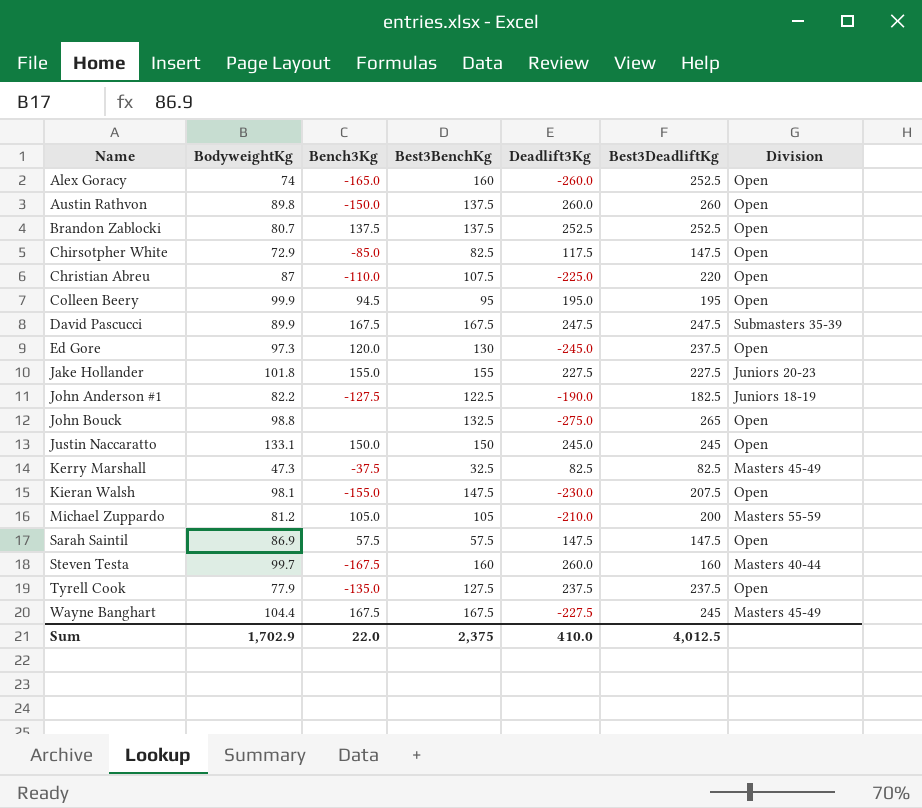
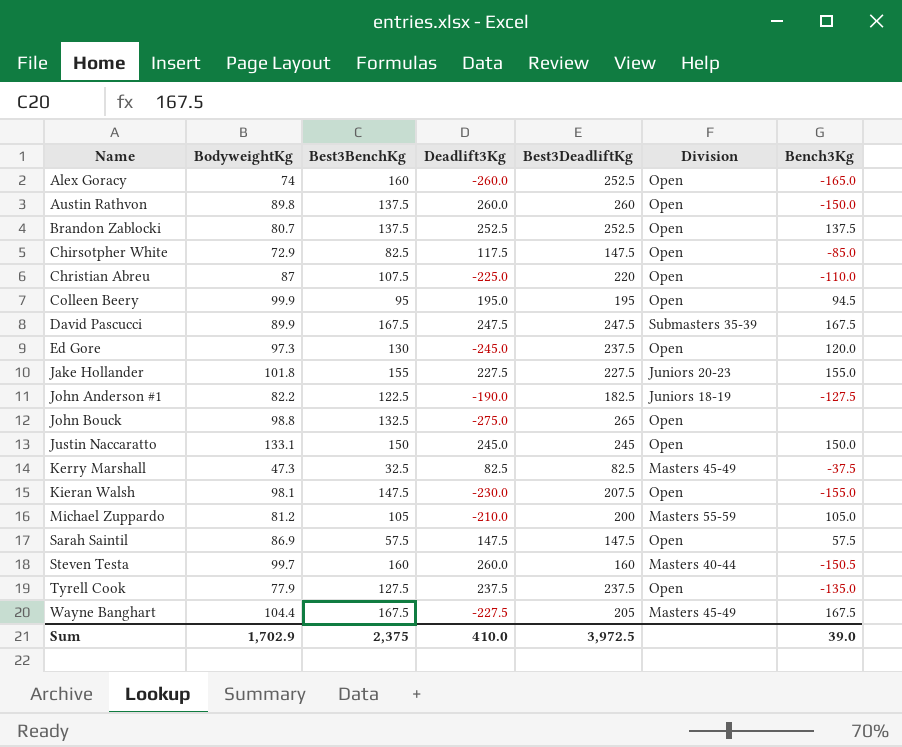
column Bench3Kg | position: 3 -> 7
Steven Testa | Bench3Kg: -167.5 -> -150.5
Wayne Banghart | Best3DeadliftKg: 245 -> 205
Sum | Best3DeadliftKg: 4,012.5 -> 3,972.5
Sum | Bench3Kg: 22.0 -> 39.0

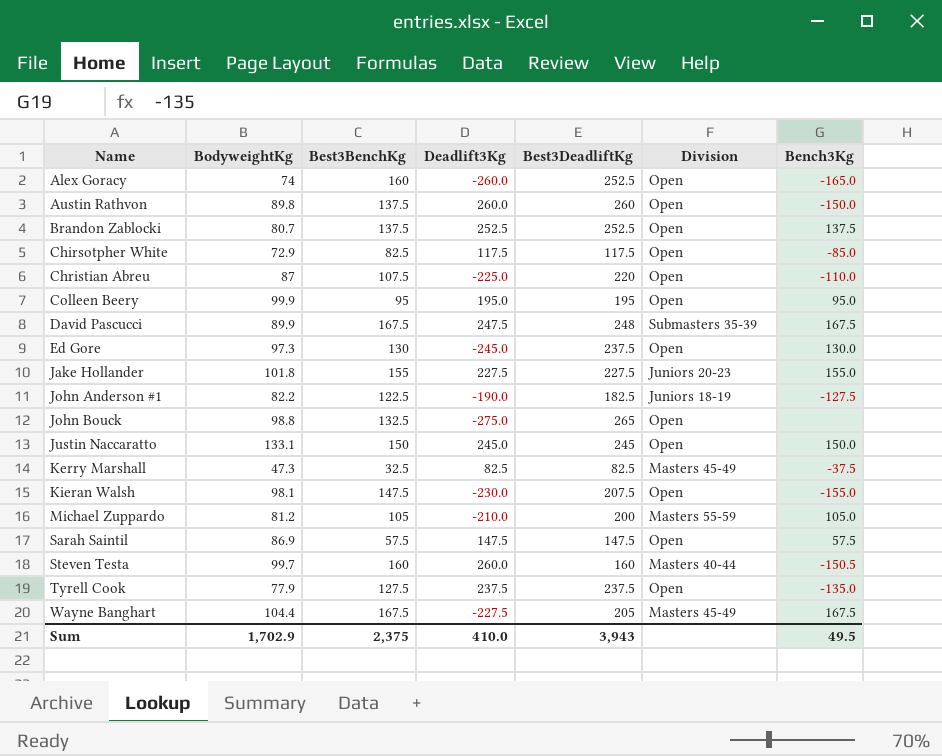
Chirsotpher White | Best3DeadliftKg: 147.5 -> 117.5
Colleen Beery | Bench3Kg: 94.5 -> 95.0
David Pascucci | Best3DeadliftKg: 247.5 -> 248
Ed Gore | Bench3Kg: 120.0 -> 130.0
Sum | Best3DeadliftKg: 3,972.5 -> 3,943
Sum | Bench3Kg: 39.0 -> 49.5

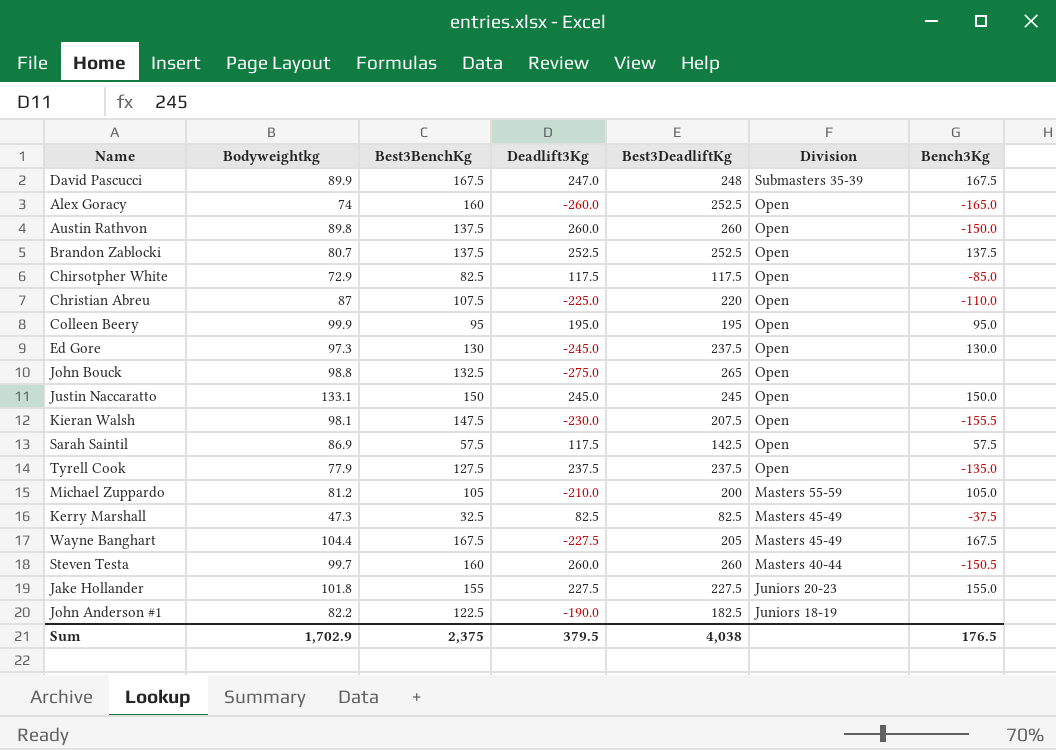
row order: Name ascending -> Division descending
column name: BodyweightKg -> Bodyweightkg
David Pascucci | Deadlift3Kg: 247.5 -> 247.0
Kieran Walsh | Bench3Kg: -155.0 -> -155.5
Sarah Saintil | Deadlift3Kg: 147.5 -> 117.5
Sarah Saintil | Best3DeadliftKg: 147.5 -> 142.5
Steven Testa | Best3DeadliftKg: 160 -> 260
John Anderson #1 | Bench3Kg: -127.5 -> none
Sum | Deadlift3Kg: 410.0 -> 379.5
Sum | Best3DeadliftKg: 3,943 -> 4,038
Sum | Bench3Kg: 49.5 -> 176.5

